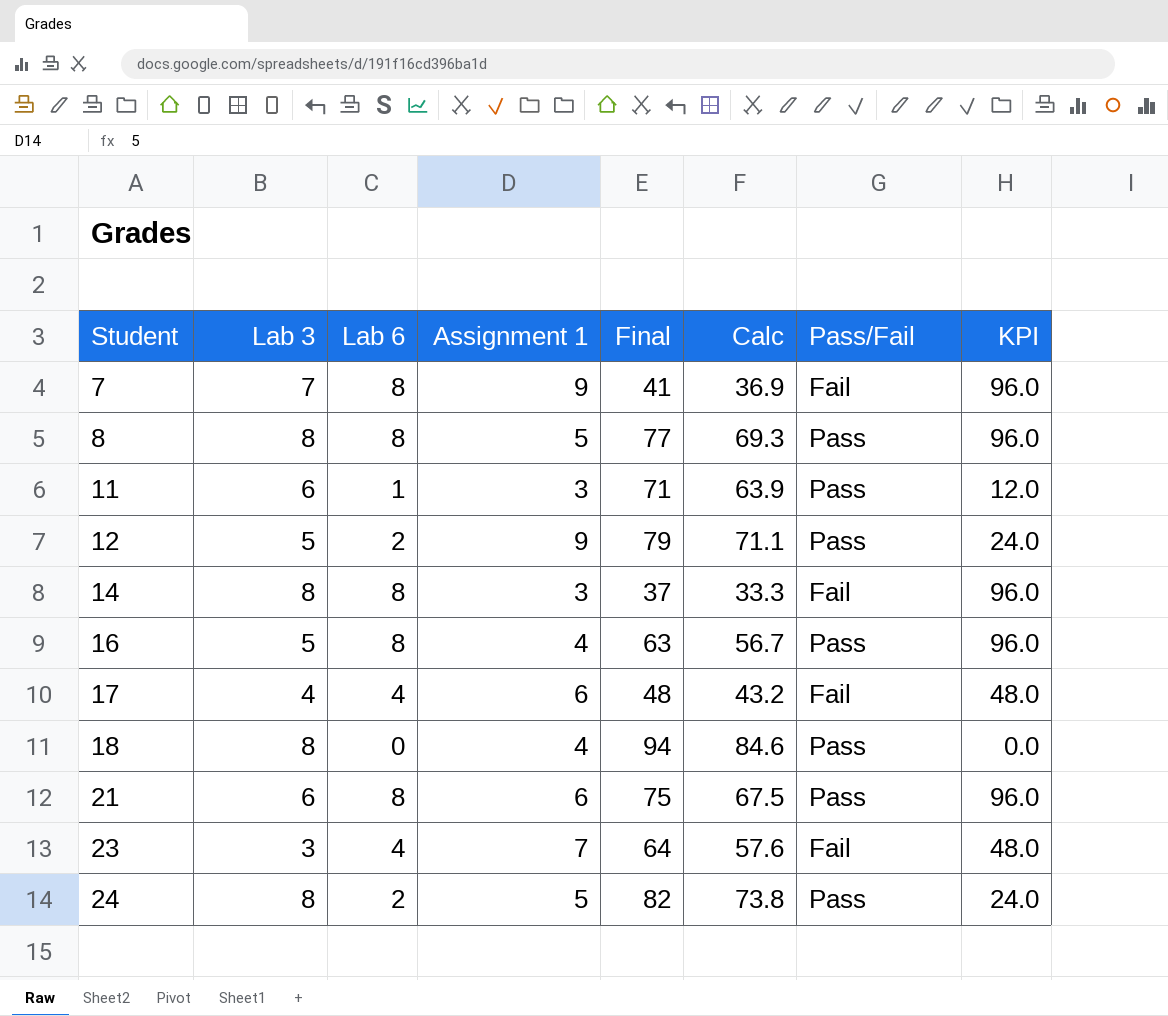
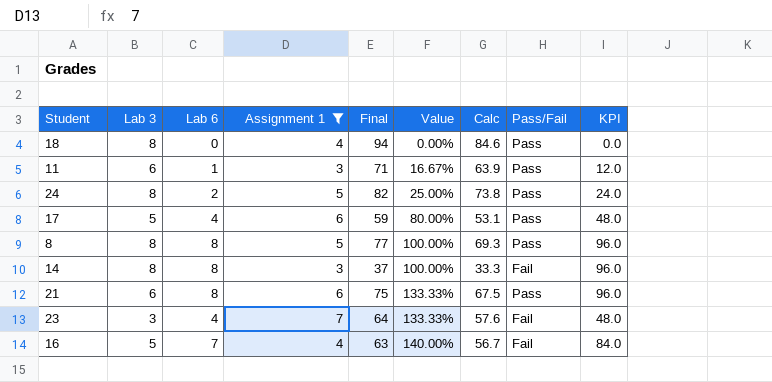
filter: none -> Assignment 1 != 9
row order: Student ascending -> Value ascending
column Value | formula: none -> [Lab 6] / [Lab 3]
17 | Lab 3: 4 -> 5
17 | Final: 48 -> 59
17 | Calc: 43.2 -> 53.1
17 | Pass/Fail: Fail -> Pass
16 | Lab 6: 8 -> 7
16 | Pass/Fail: Pass -> Fail
16 | KPI: 96.0 -> 84.0

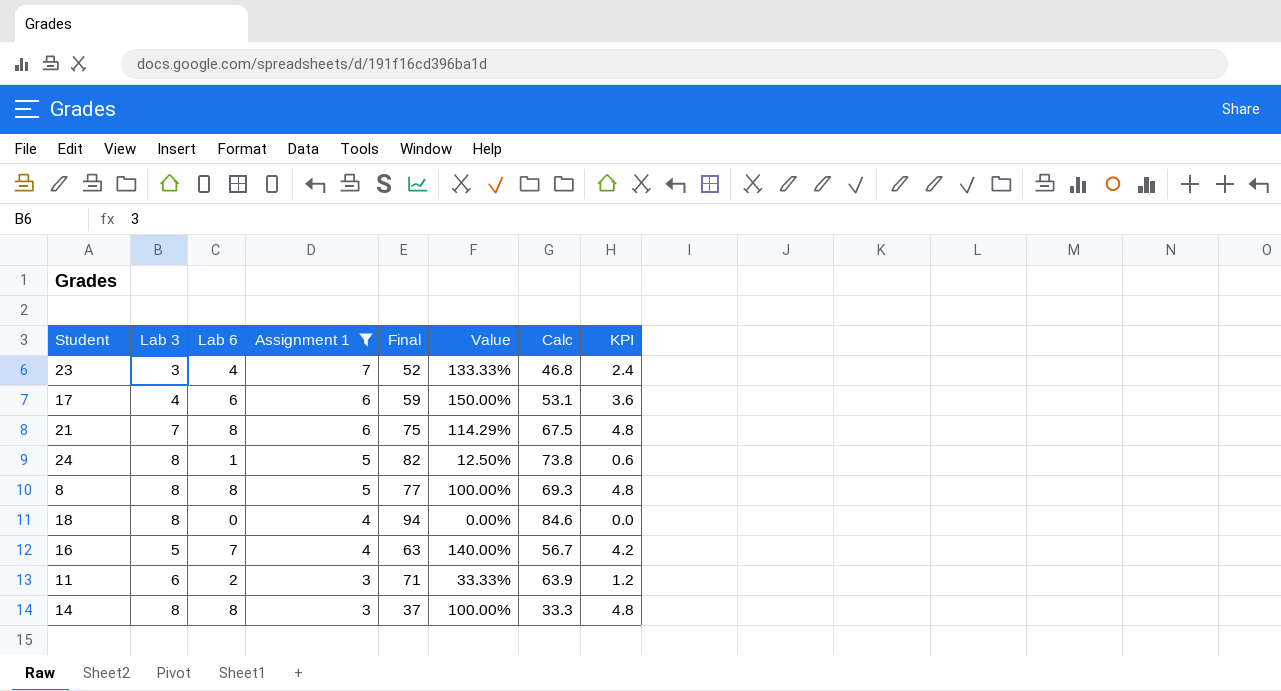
row order: Value ascending -> Assignment 1 descending
column Pass/Fail | position: 8 -> none
column KPI | formula: [Lab 6] * 12 -> [Lab 6] * 0.6
23 | Final: 64 -> 52
23 | Calc: 57.6 -> 46.8
17 | Lab 3: 5 -> 4
17 | Lab 6: 4 -> 6
17 | Value: 80.00% -> 150.00%
21 | Lab 3: 6 -> 7
21 | Value: 133.33% -> 114.29%
24 | Lab 6: 2 -> 1
24 | Value: 25.00% -> 12.50%
11 | Lab 6: 1 -> 2
11 | Value: 16.67% -> 33.33%

